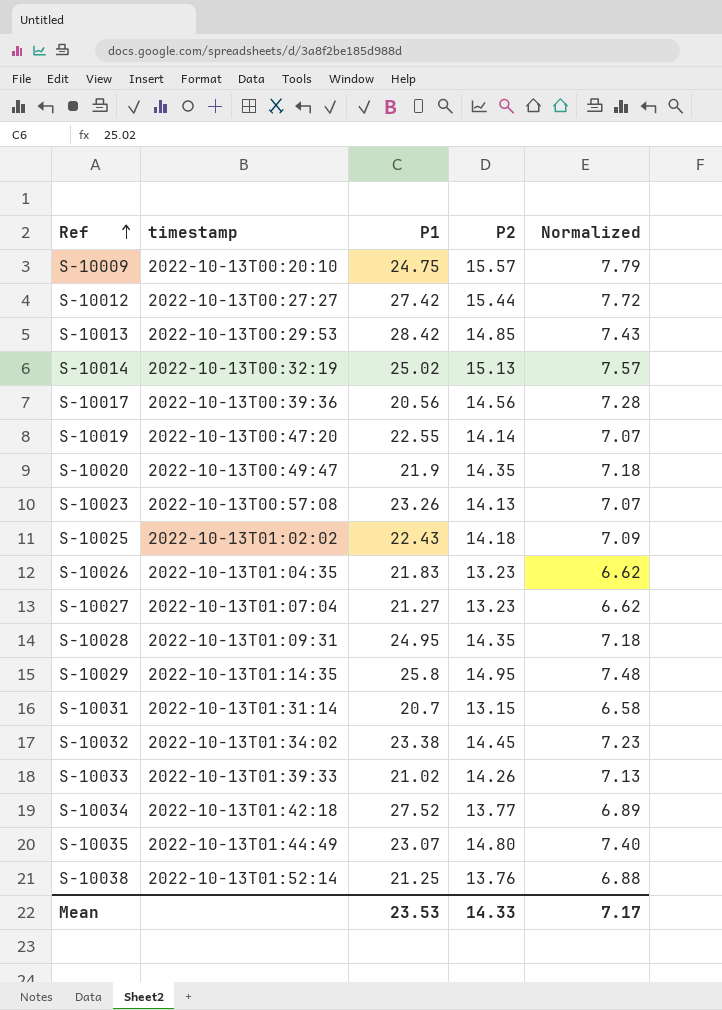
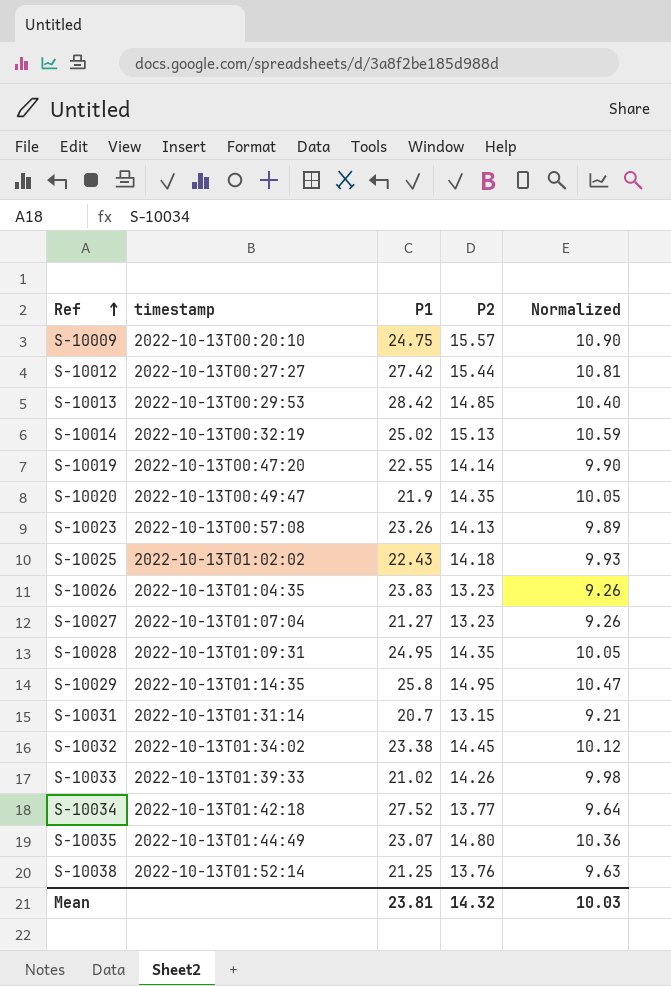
column Normalized | formula: [P2] * 0.5 -> [P2] * 0.7
row S-10017: 2022-10-13T00:39:36 | 20.56 | 14.56 | 7.28 -> none
S-10026 | P1: 21.83 -> 23.83
Mean | P1: 23.53 -> 23.81
Mean | P2: 14.33 -> 14.32
Mean | Normalized: 7.17 -> 10.03

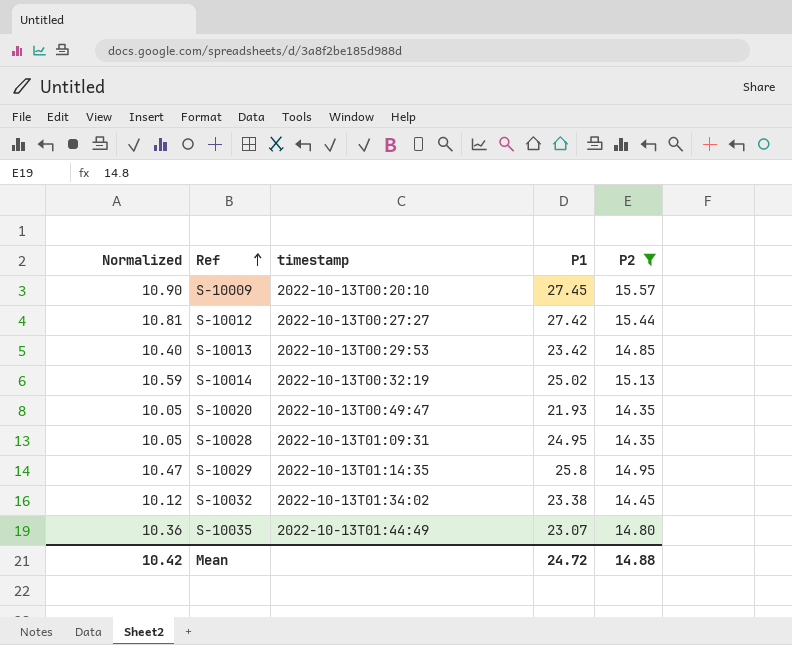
filter: none -> P2 >= 14.35
column Normalized | position: 5 -> 1
S-10009 | P1: 24.75 -> 27.45
S-10013 | P1: 28.42 -> 23.42
S-10020 | P1: 21.9 -> 21.93
Mean | Normalized: 10.03 -> 10.42
Mean | P1: 23.81 -> 24.72
Mean | P2: 14.32 -> 14.88

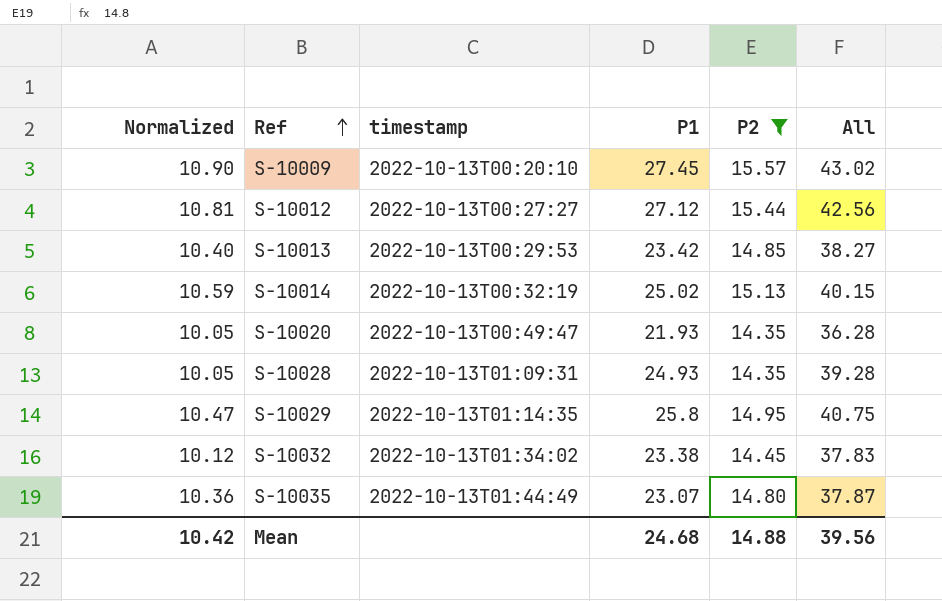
column All | formula: none -> [P1] + [P2]
S-10012 | P1: 27.42 -> 27.12
S-10028 | P1: 24.95 -> 24.93
Mean | P1: 24.72 -> 24.68

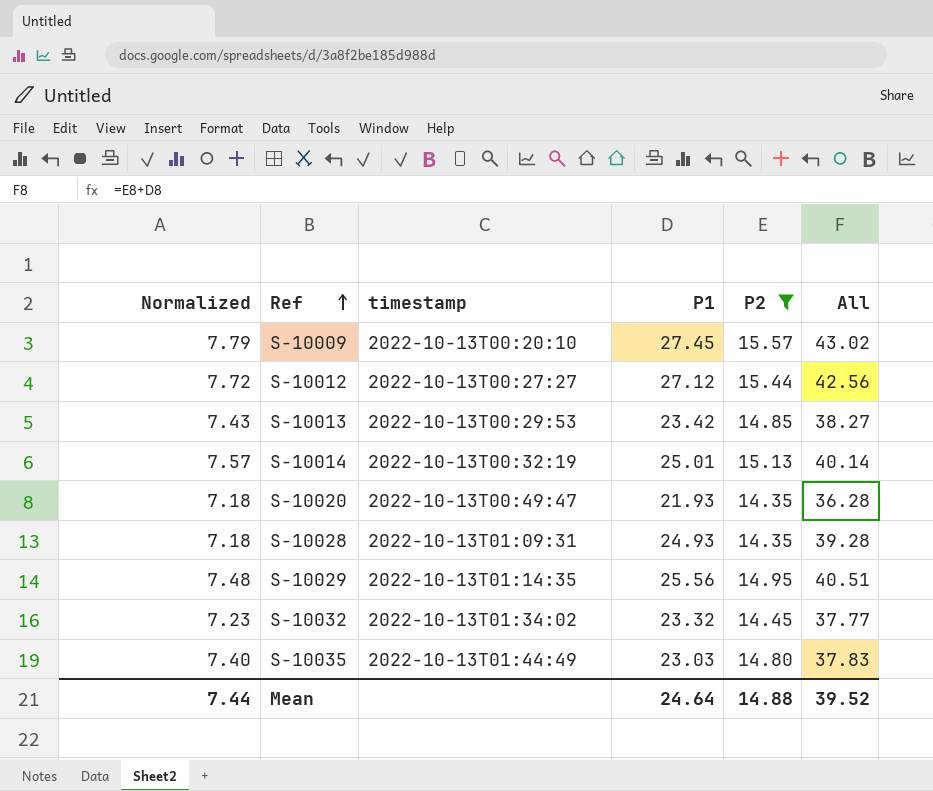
column Normalized | formula: [P2] * 0.7 -> [P2] * 0.5
S-10014 | P1: 25.02 -> 25.01
S-10014 | All: 40.15 -> 40.14
S-10029 | P1: 25.8 -> 25.56
S-10029 | All: 40.75 -> 40.51
S-10032 | P1: 23.38 -> 23.32
S-10032 | All: 37.83 -> 37.77
S-10035 | P1: 23.07 -> 23.03
S-10035 | All: 37.87 -> 37.83
Mean | Normalized: 10.42 -> 7.44
Mean | P1: 24.68 -> 24.64
Mean | All: 39.56 -> 39.52

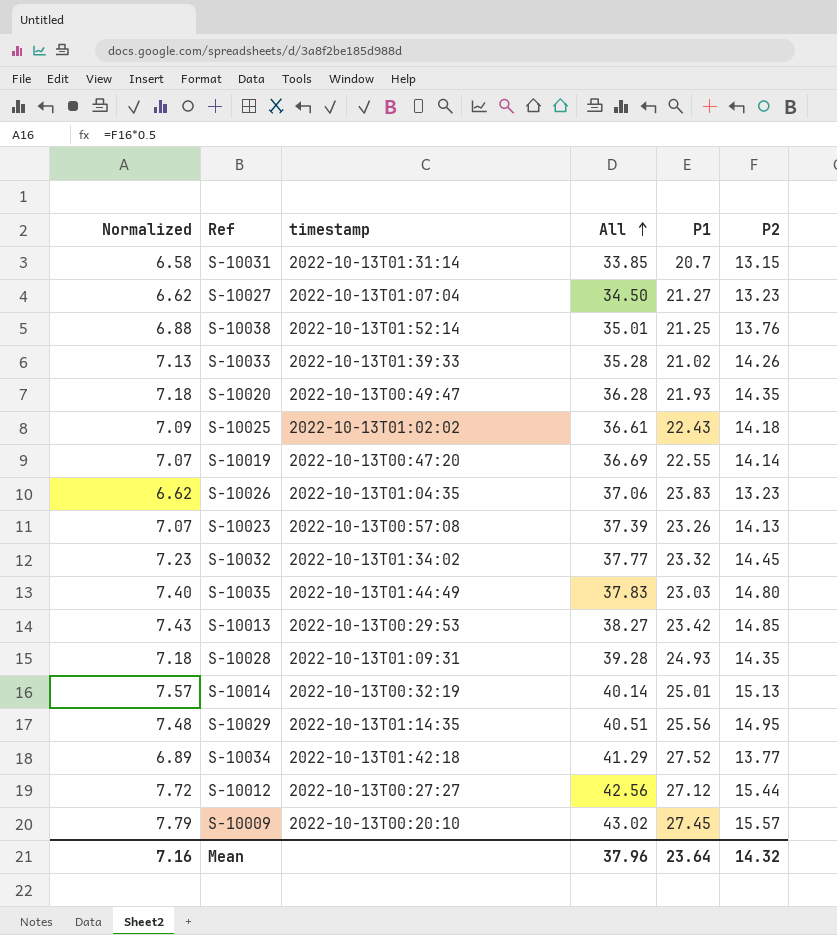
filter: P2 >= 14.35 -> none
row order: Ref ascending -> All ascending
column All | position: 6 -> 4
Mean | Normalized: 7.44 -> 7.16
Mean | All: 39.52 -> 37.96
Mean | P1: 24.64 -> 23.64
Mean | P2: 14.88 -> 14.32

